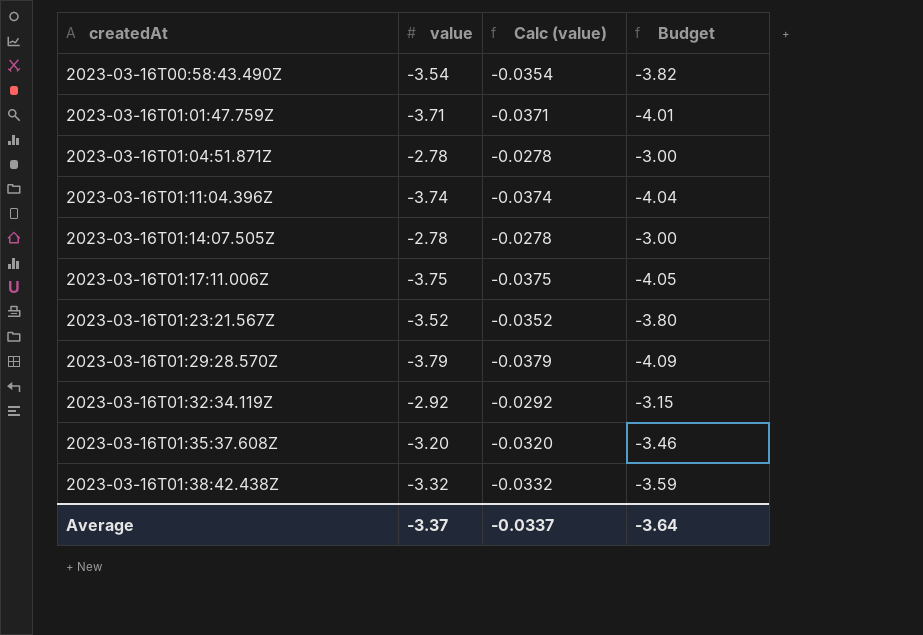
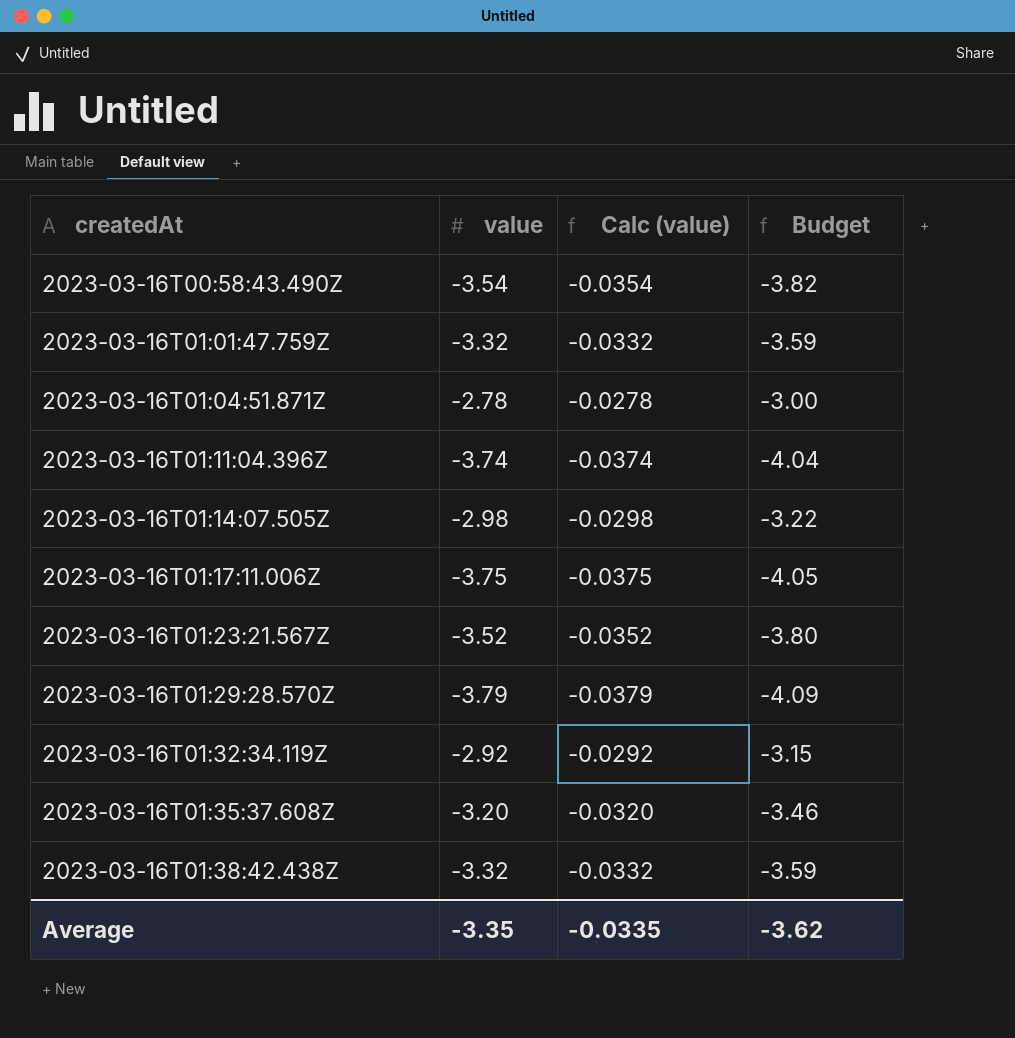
2023-03-16T01:01:47.759Z | value: -3.71 -> -3.32
2023-03-16T01:01:47.759Z | Calc (value): -0.0371 -> -0.0332
2023-03-16T01:01:47.759Z | Budget: -4.01 -> -3.59
2023-03-16T01:14:07.505Z | value: -2.78 -> -2.98
2023-03-16T01:14:07.505Z | Calc (value): -0.0278 -> -0.0298
2023-03-16T01:14:07.505Z | Budget: -3.00 -> -3.22
Average | value: -3.37 -> -3.35
Average | Calc (value): -0.0337 -> -0.0335
Average | Budget: -3.64 -> -3.62

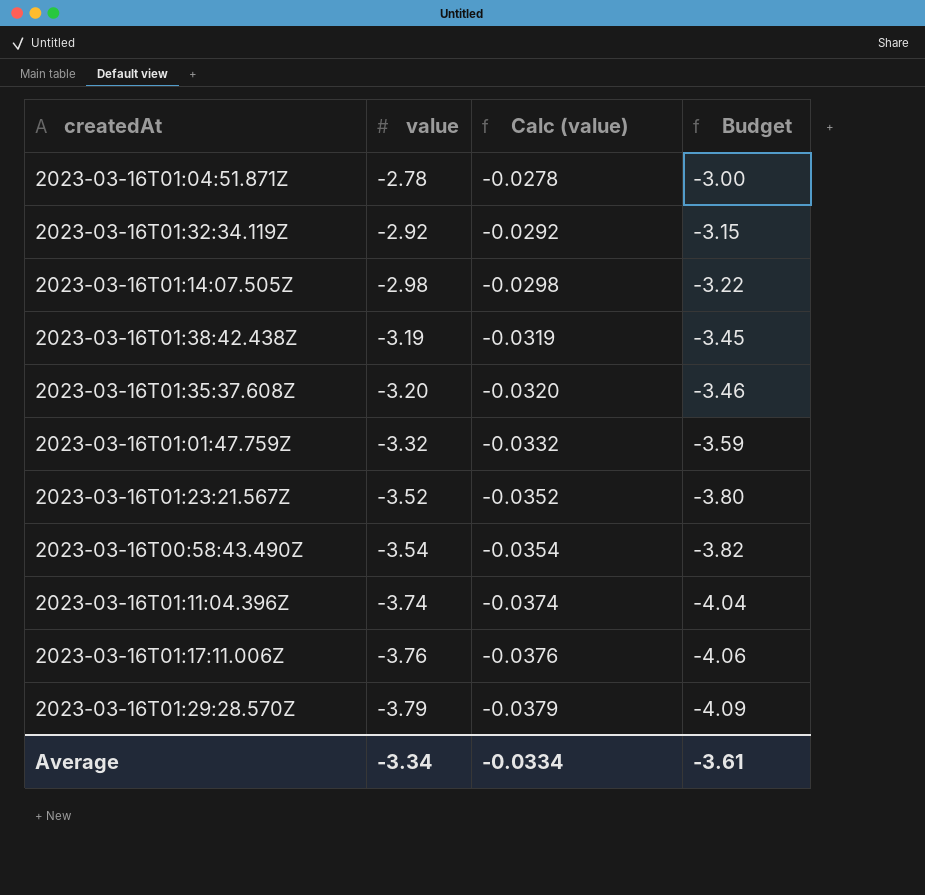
row order: createdAt ascending -> value descending
2023-03-16T01:38:42.438Z | value: -3.32 -> -3.19
2023-03-16T01:38:42.438Z | Calc (value): -0.0332 -> -0.0319
2023-03-16T01:38:42.438Z | Budget: -3.59 -> -3.45
2023-03-16T01:17:11.006Z | value: -3.75 -> -3.76
2023-03-16T01:17:11.006Z | Calc (value): -0.0375 -> -0.0376
2023-03-16T01:17:11.006Z | Budget: -4.05 -> -4.06
Average | value: -3.35 -> -3.34
Average | Calc (value): -0.0335 -> -0.0334
Average | Budget: -3.62 -> -3.61

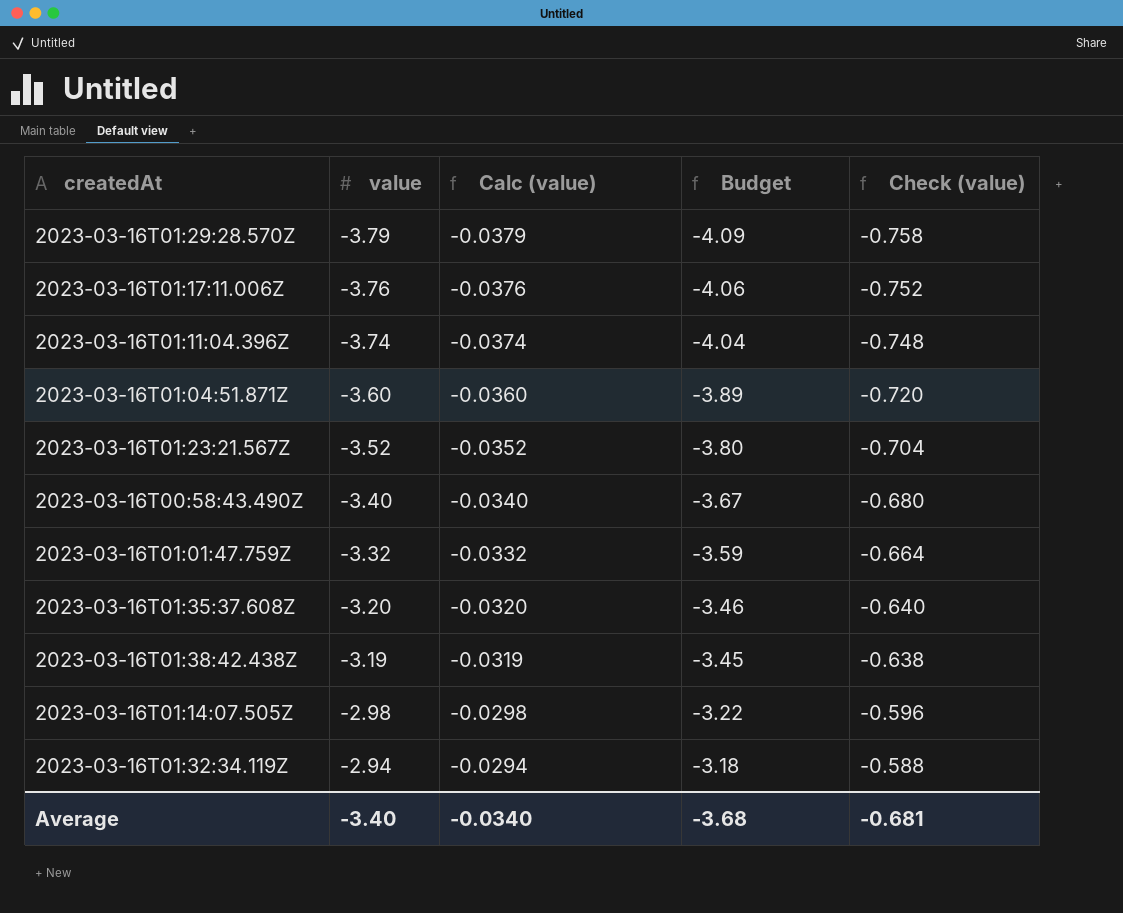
row order: value descending -> value ascending
column Check (value) | formula: none -> [value] * 0.2
2023-03-16T01:04:51.871Z | value: -2.78 -> -3.60
2023-03-16T01:04:51.871Z | Calc (value): -0.0278 -> -0.0360
2023-03-16T01:04:51.871Z | Budget: -3.00 -> -3.89
2023-03-16T00:58:43.490Z | value: -3.54 -> -3.40
2023-03-16T00:58:43.490Z | Calc (value): -0.0354 -> -0.0340
2023-03-16T00:58:43.490Z | Budget: -3.82 -> -3.67
2023-03-16T01:32:34.119Z | value: -2.92 -> -2.94
2023-03-16T01:32:34.119Z | Calc (value): -0.0292 -> -0.0294
2023-03-16T01:32:34.119Z | Budget: -3.15 -> -3.18
Average | value: -3.34 -> -3.40
Average | Calc (value): -0.0334 -> -0.0340
Average | Budget: -3.61 -> -3.68

